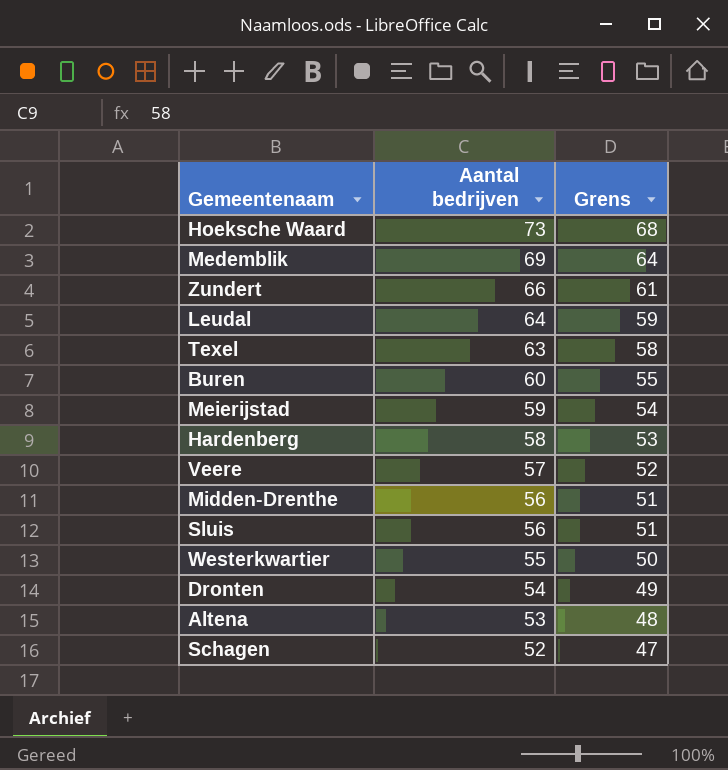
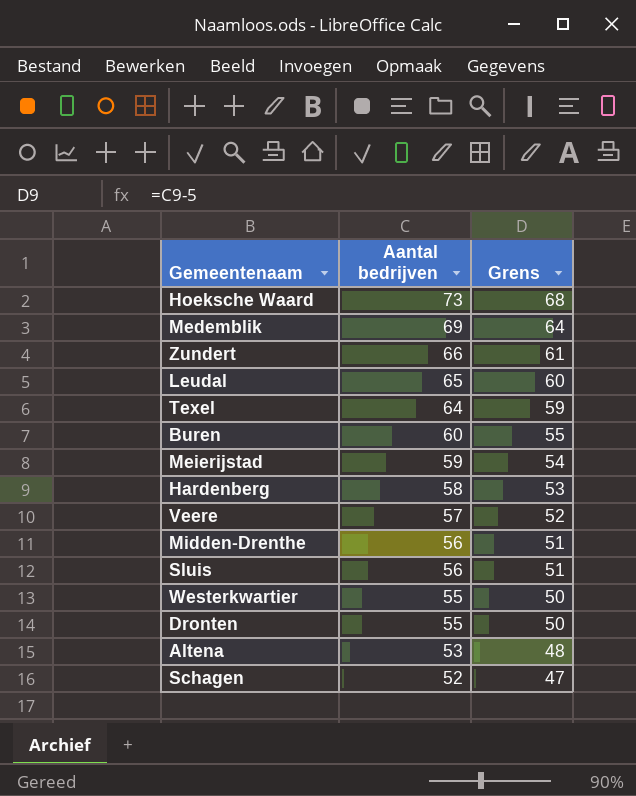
Leudal | Aantal bedrijven: 64 -> 65
Leudal | Grens: 59 -> 60
Texel | Aantal bedrijven: 63 -> 64
Texel | Grens: 58 -> 59
Dronten | Aantal bedrijven: 54 -> 55
Dronten | Grens: 49 -> 50

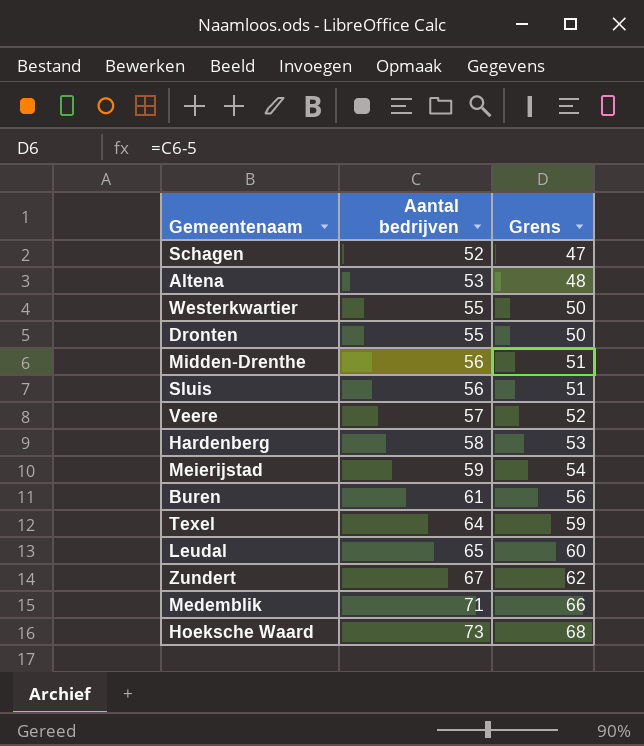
row order: Aantal bedrijven descending -> Aantal bedrijven ascending
Buren | Aantal bedrijven: 60 -> 61
Buren | Grens: 55 -> 56
Zundert | Aantal bedrijven: 66 -> 67
Zundert | Grens: 61 -> 62
Medemblik | Aantal bedrijven: 69 -> 71
Medemblik | Grens: 64 -> 66

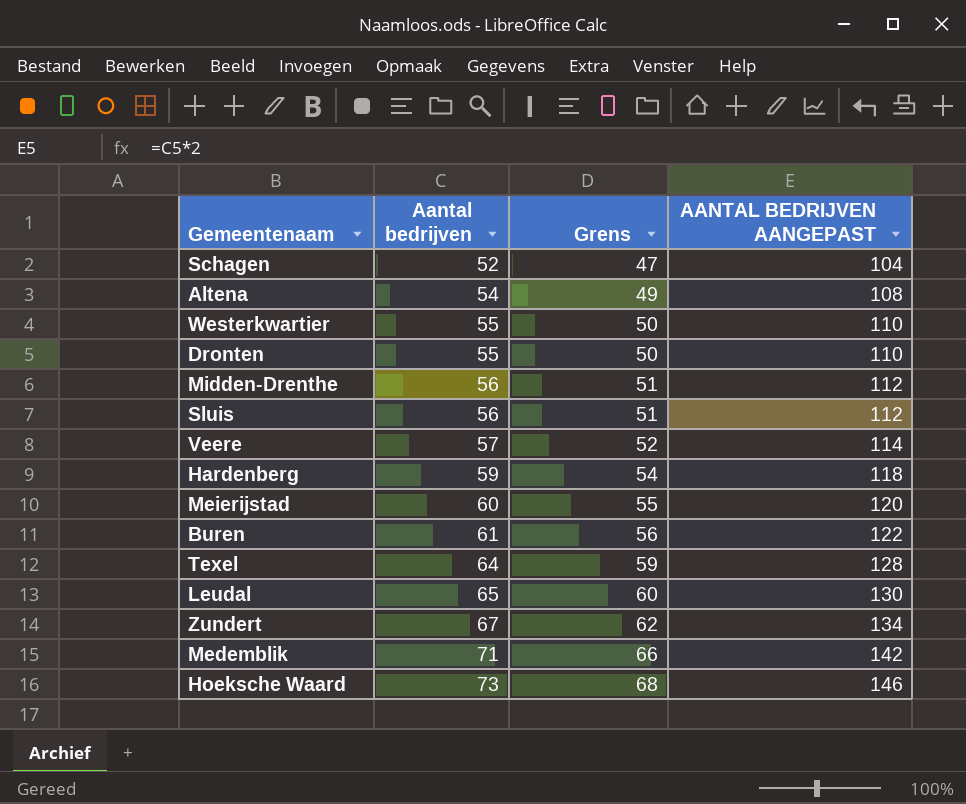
column AANTAL BEDRIJVEN AANGEPAST | formula: none -> [Aantal bedrijven] * 2
Altena | Aantal bedrijven: 53 -> 54
Altena | Grens: 48 -> 49
Hardenberg | Aantal bedrijven: 58 -> 59
Hardenberg | Grens: 53 -> 54
Meierijstad | Aantal bedrijven: 59 -> 60
Meierijstad | Grens: 54 -> 55

